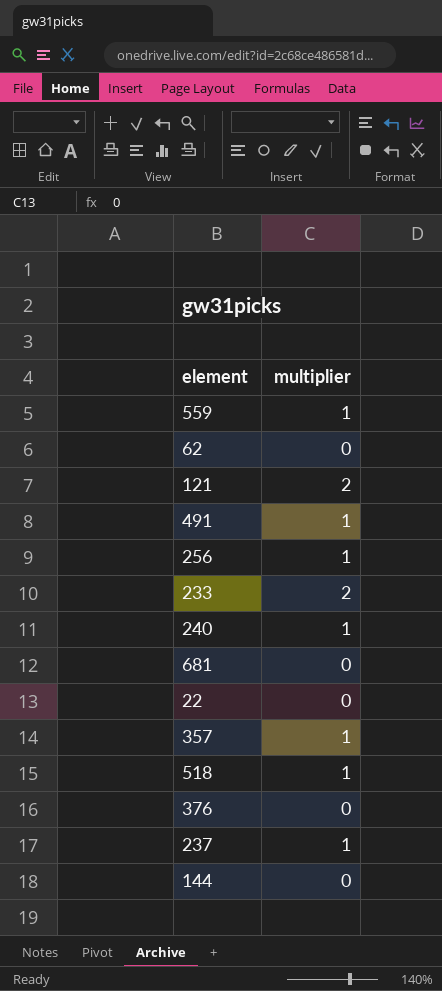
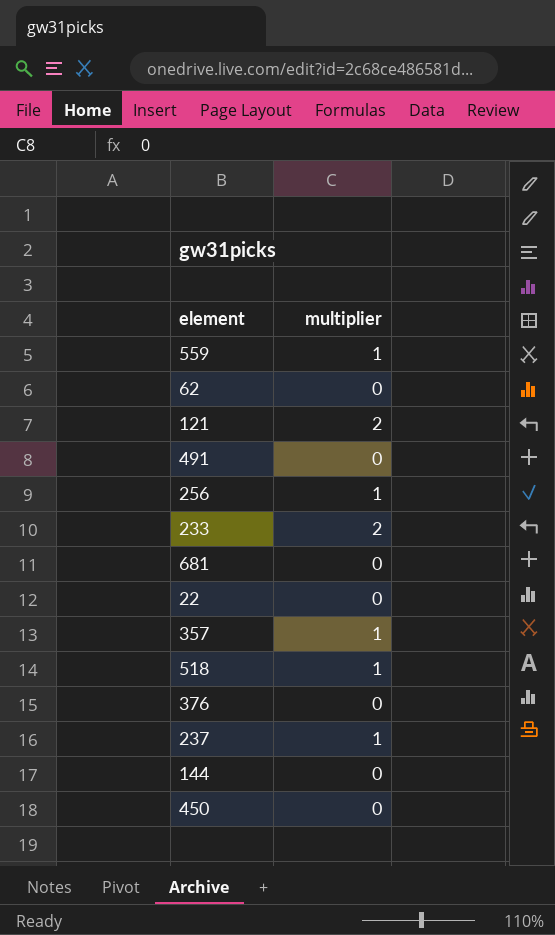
row 240: 1 -> none
491 | multiplier: 1 -> 0
row 450: none -> 0

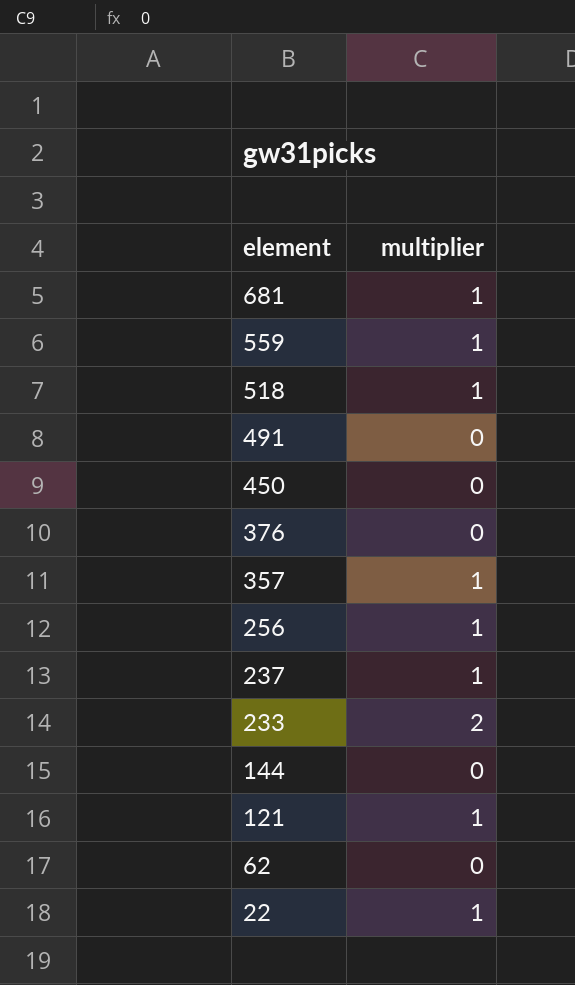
row order: none -> element descending
681 | multiplier: 0 -> 1
121 | multiplier: 2 -> 1
22 | multiplier: 0 -> 1

